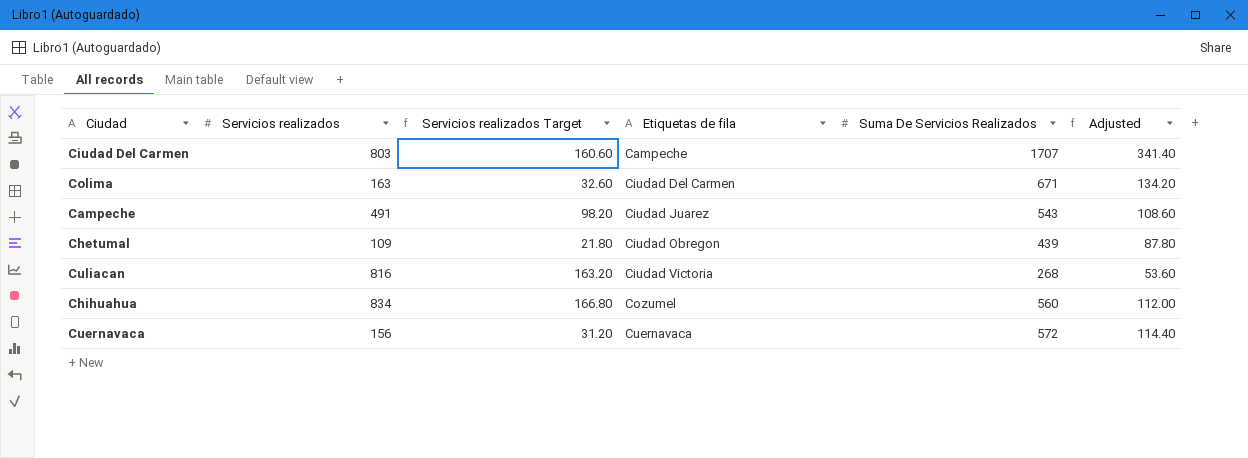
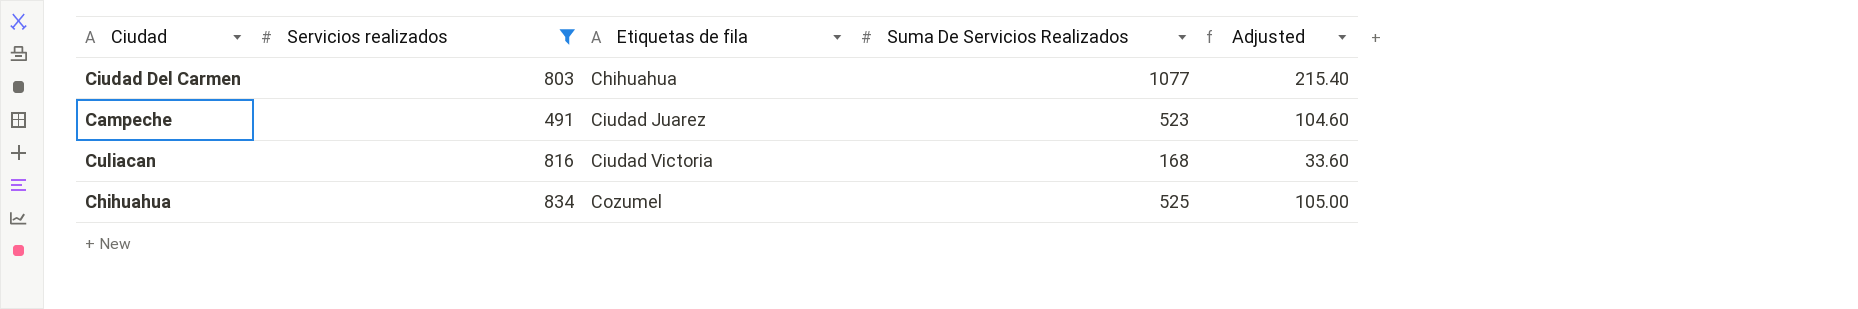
filter: none -> Servicios realizados >= 491
column Servicios realizados Target | formula: [Servicios realizados] * 0.2 -> none
Ciudad Del Carmen | Etiquetas de fila: Campeche -> Chihuahua
Ciudad Del Carmen | Suma De Servicios Realizados: 1707 -> 1077
Ciudad Del Carmen | Adjusted: 341.40 -> 215.40
Campeche | Suma De Servicios Realizados: 543 -> 523
Campeche | Adjusted: 108.60 -> 104.60
Culiacan | Suma De Servicios Realizados: 268 -> 168
Culiacan | Adjusted: 53.60 -> 33.60
Chihuahua | Suma De Servicios Realizados: 560 -> 525
Chihuahua | Adjusted: 112.00 -> 105.00

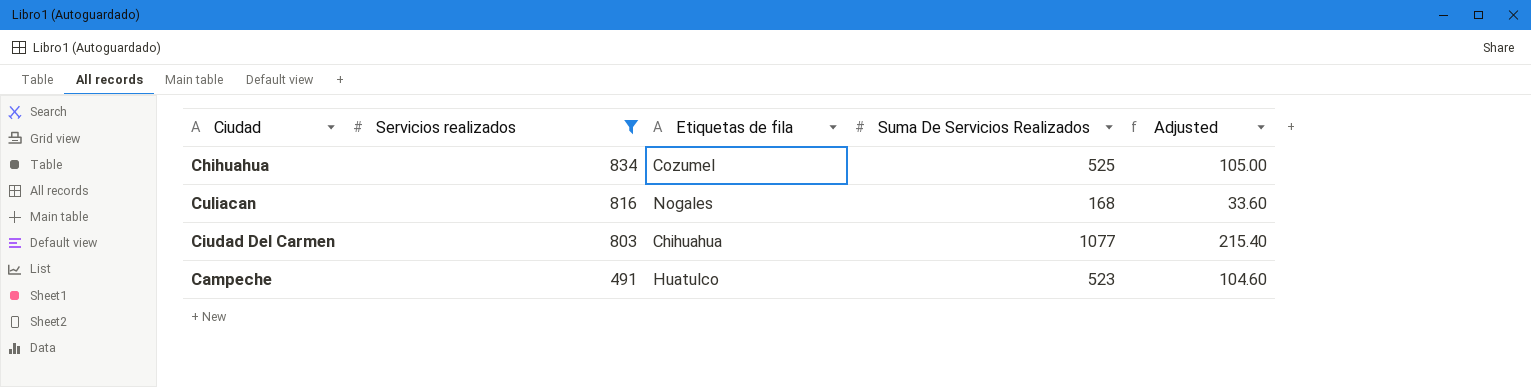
row order: Etiquetas de fila ascending -> Servicios realizados descending
Culiacan | Etiquetas de fila: Ciudad Victoria -> Nogales
Campeche | Etiquetas de fila: Ciudad Juarez -> Huatulco

